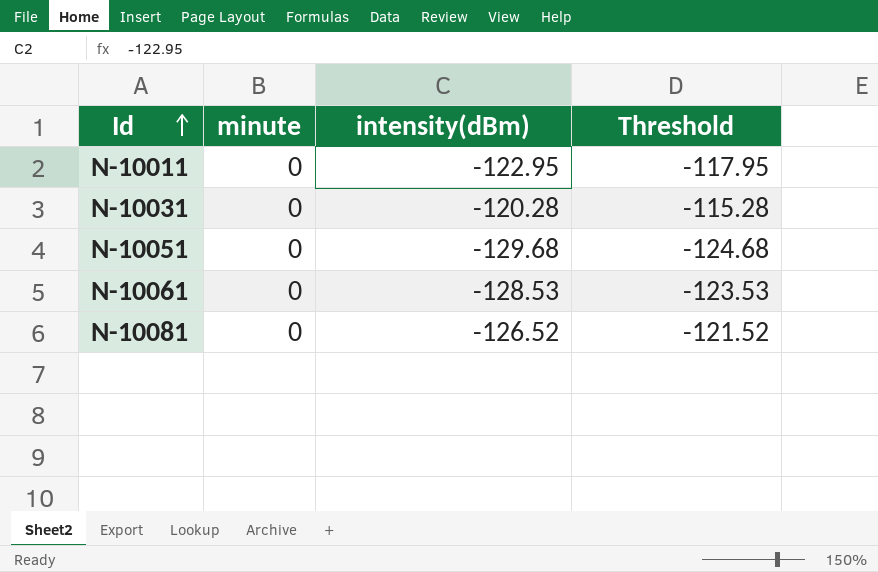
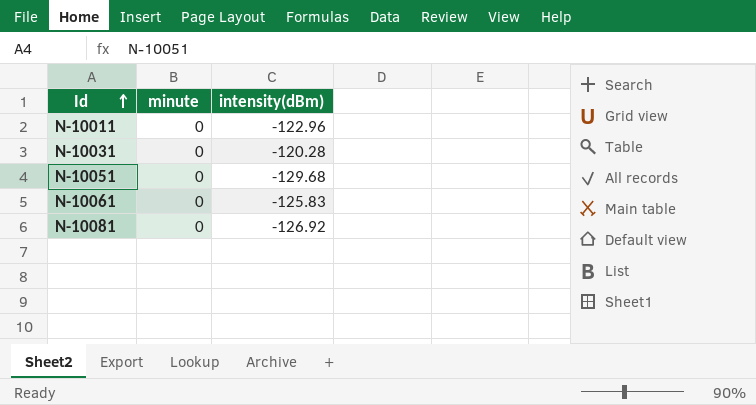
column Threshold | formula: [intensity(dBm)] + 5 -> none
N-10011 | intensity(dBm): -122.95 -> -122.96
N-10061 | intensity(dBm): -128.53 -> -125.83
N-10081 | intensity(dBm): -126.52 -> -126.92

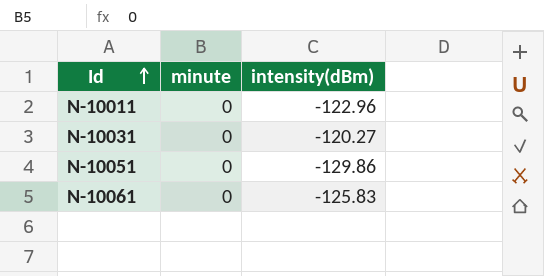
row N-10081: 0 | -126.92 -> none
N-10031 | intensity(dBm): -120.28 -> -120.27
N-10051 | intensity(dBm): -129.68 -> -129.86

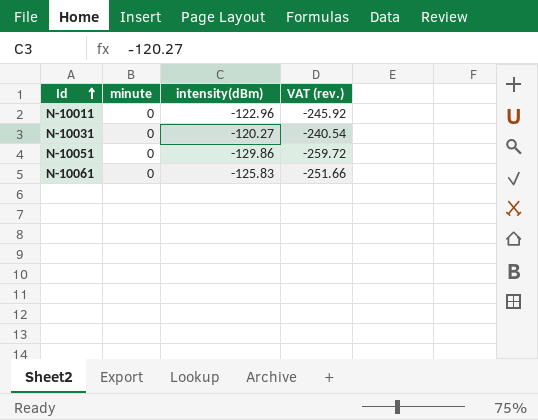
column VAT (rev.) | formula: none -> [intensity(dBm)] * 2

